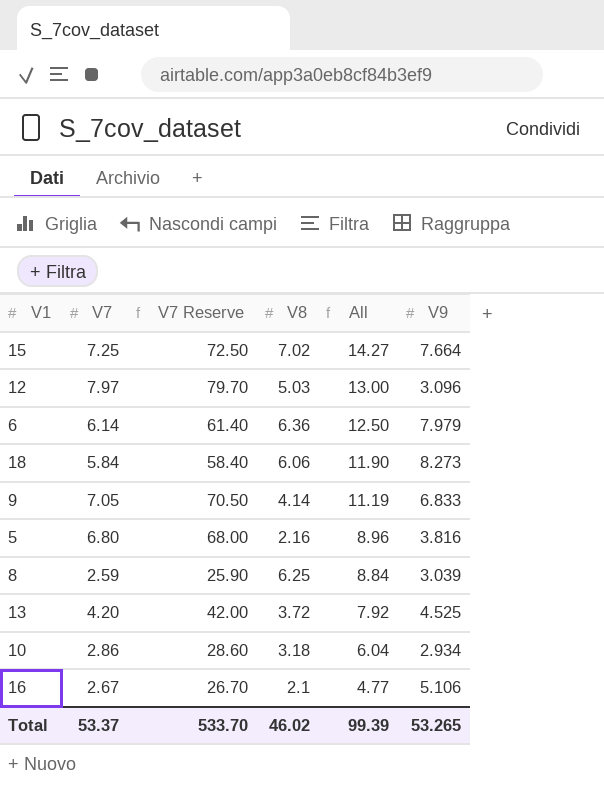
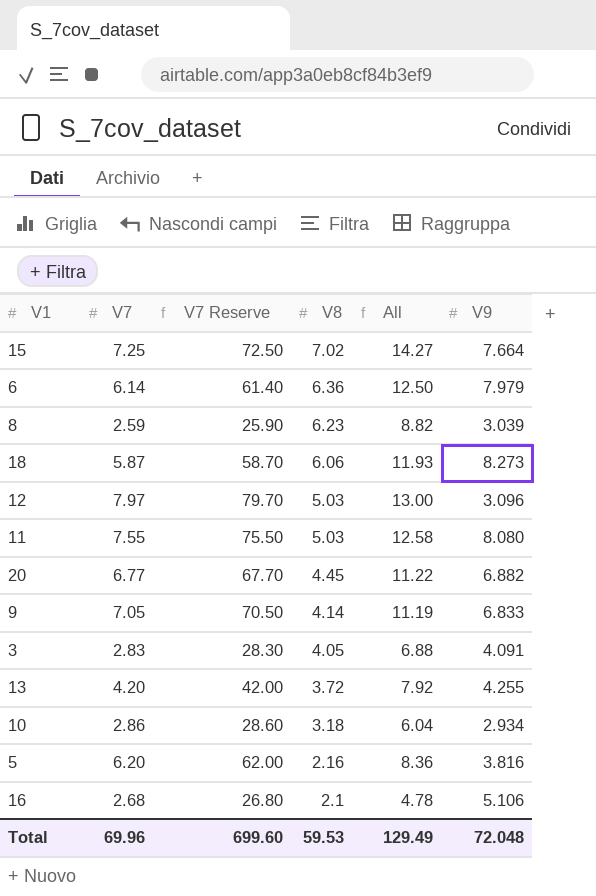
row order: All descending -> V8 descending
8 | V8: 6.25 -> 6.23
8 | All: 8.84 -> 8.82
18 | V7: 5.84 -> 5.87
18 | V7 Reserve: 58.40 -> 58.70
18 | All: 11.90 -> 11.93
row 11: none -> 7.55 | 75.50 | 5.03 | 12.58 | 8.080
row 20: none -> 6.77 | 67.70 | 4.45 | 11.22 | 6.882
row 3: none -> 2.83 | 28.30 | 4.05 | 6.88 | 4.091
13 | V9: 4.525 -> 4.255
5 | V7: 6.80 -> 6.20
5 | V7 Reserve: 68.00 -> 62.00
5 | All: 8.96 -> 8.36
16 | V7: 2.67 -> 2.68
16 | V7 Reserve: 26.70 -> 26.80
16 | All: 4.77 -> 4.78
Total | V7: 53.37 -> 69.96
Total | V7 Reserve: 533.70 -> 699.60
Total | V8: 46.02 -> 59.53
Total | All: 99.39 -> 129.49
Total | V9: 53.265 -> 72.048

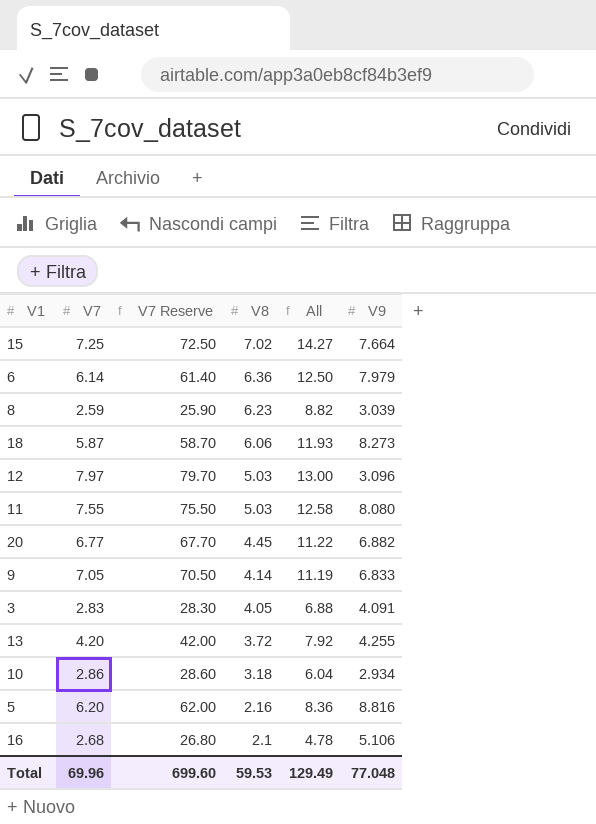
5 | V9: 3.816 -> 8.816
Total | V9: 72.048 -> 77.048

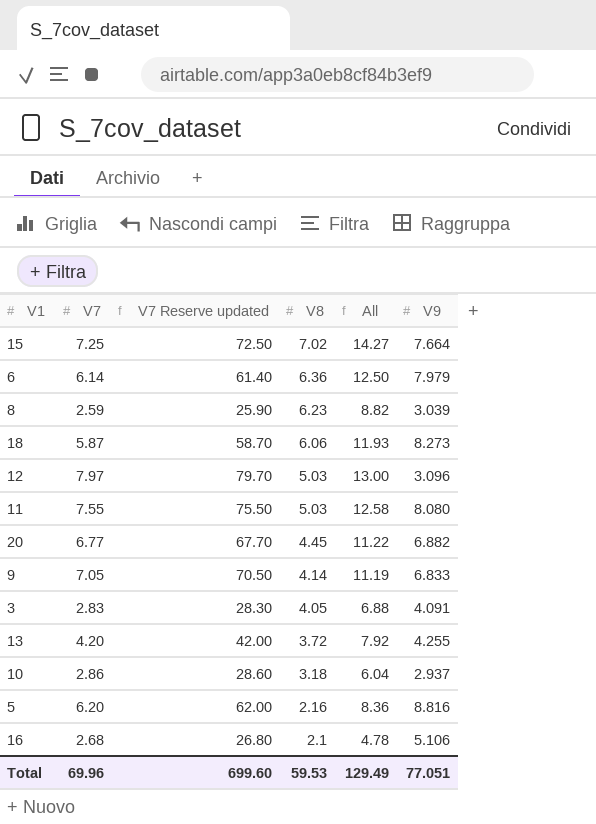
column name: V7 Reserve -> V7 Reserve updated
10 | V9: 2.934 -> 2.937
Total | V9: 77.048 -> 77.051

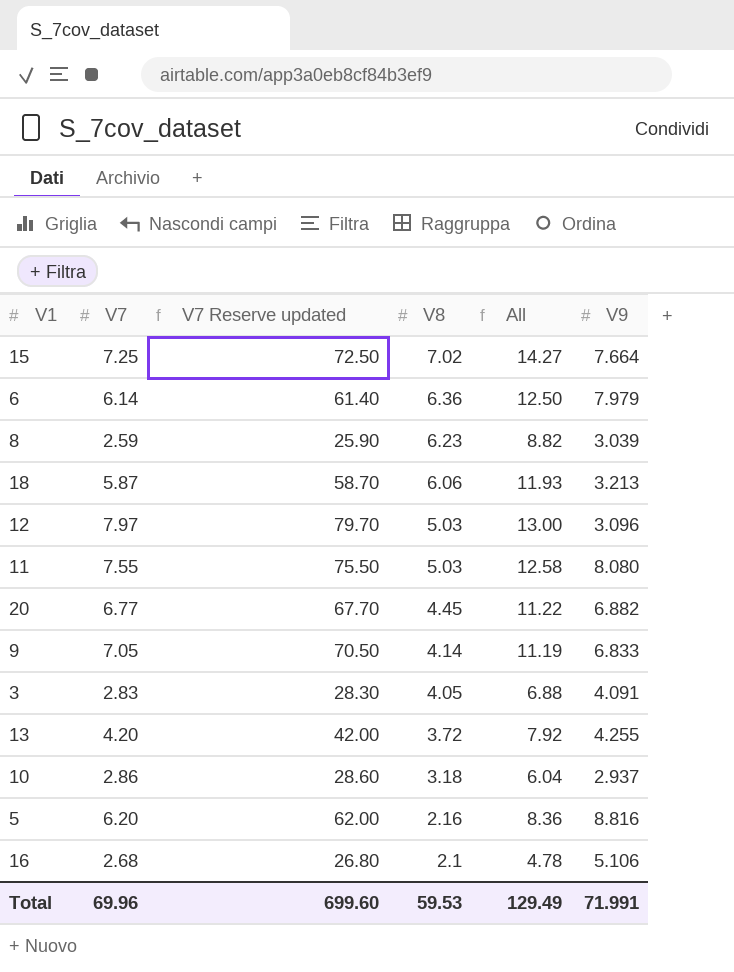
18 | V9: 8.273 -> 3.213
Total | V9: 77.051 -> 71.991

